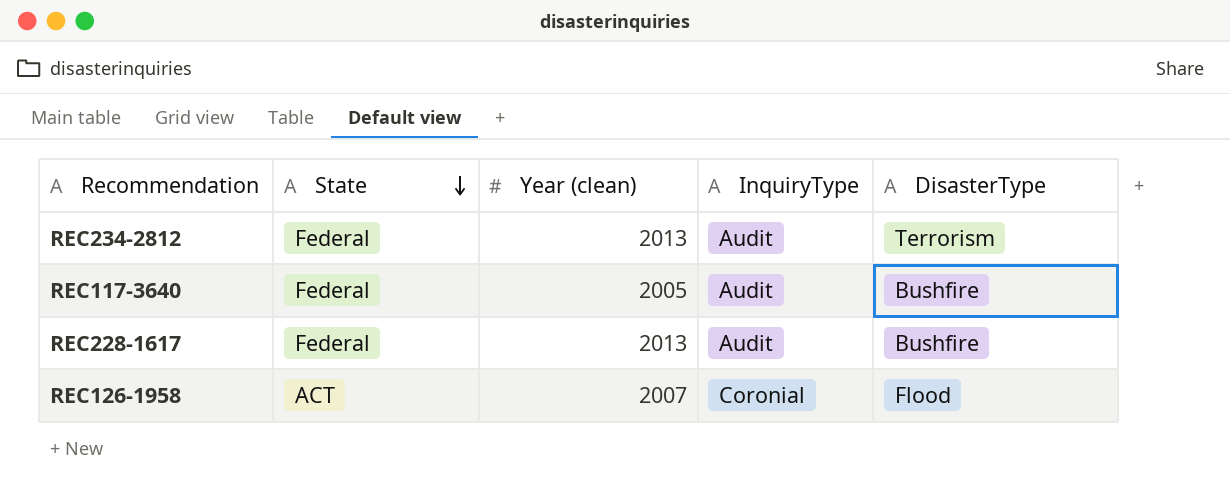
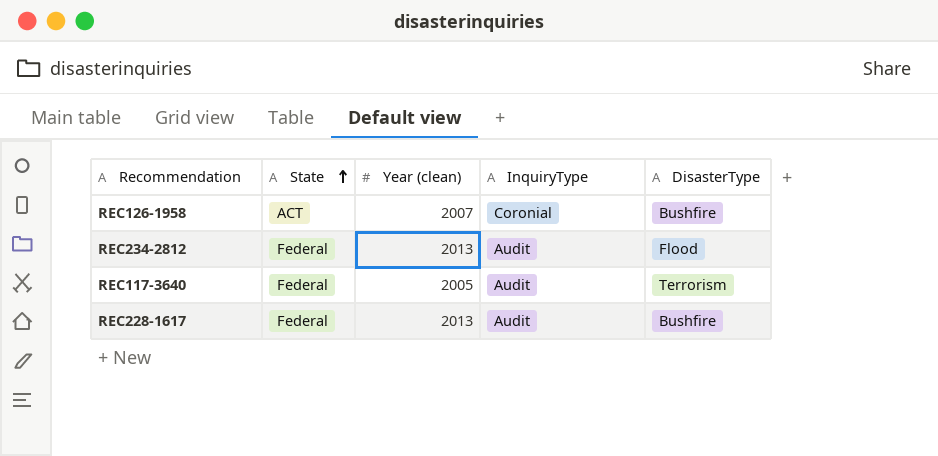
row order: State descending -> State ascending
REC126-1958 | DisasterType: Flood -> Bushfire
REC234-2812 | DisasterType: Terrorism -> Flood
REC117-3640 | DisasterType: Bushfire -> Terrorism

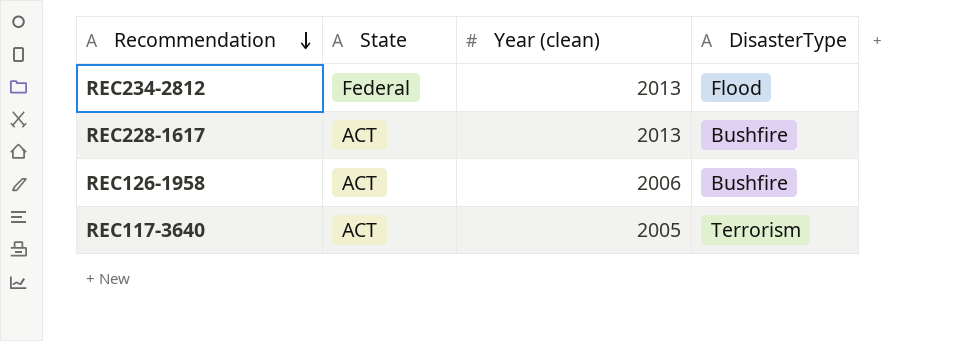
row order: State ascending -> Recommendation descending
column InquiryType | position: 4 -> none
REC228-1617 | State: Federal -> ACT
REC126-1958 | Year (clean): 2007 -> 2006
REC117-3640 | State: Federal -> ACT

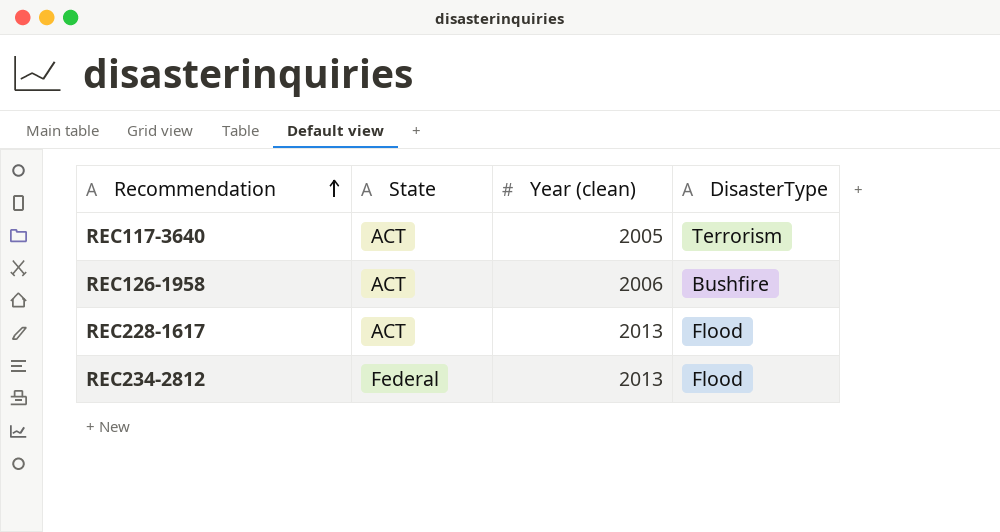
row order: Recommendation descending -> Recommendation ascending
REC228-1617 | DisasterType: Bushfire -> Flood

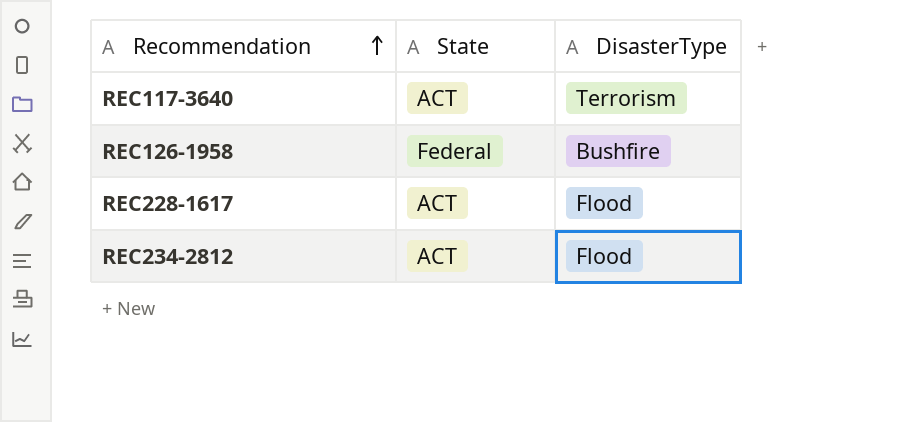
column Year (clean) | position: 3 -> none
REC126-1958 | State: ACT -> Federal
REC234-2812 | State: Federal -> ACT

